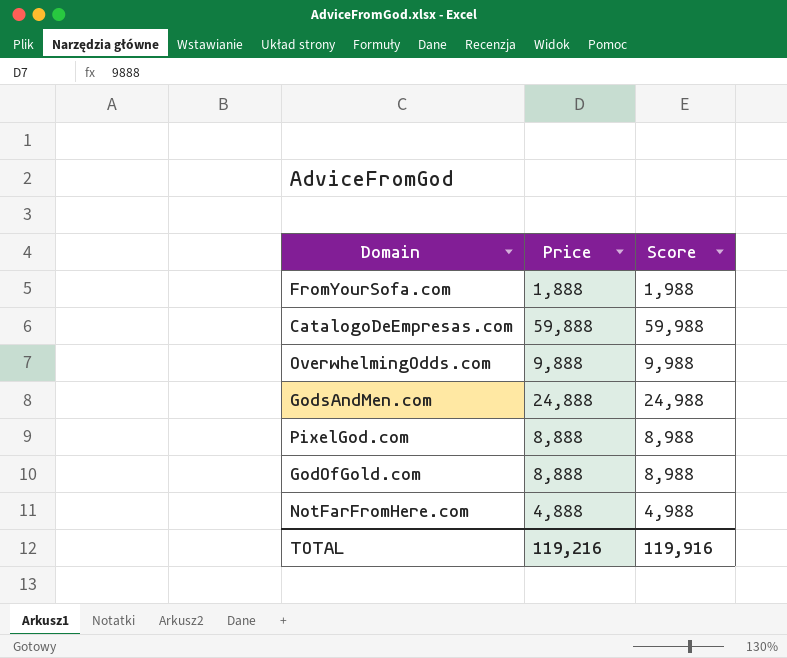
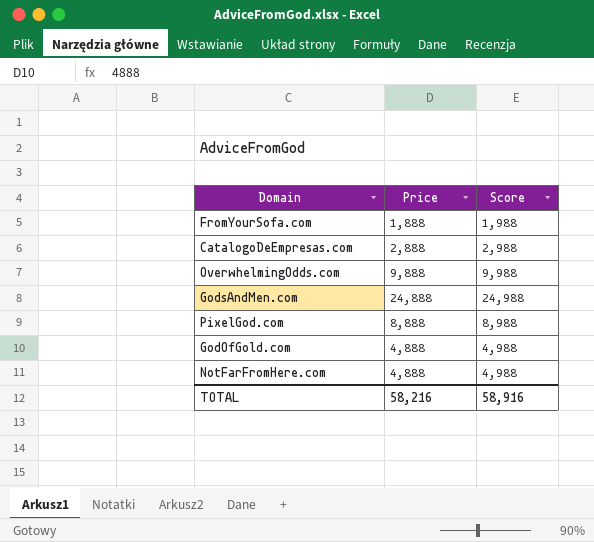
CatalogoDeEmpresas.com | Price: 59,888 -> 2,888
CatalogoDeEmpresas.com | Score: 59,988 -> 2,988
GodOfGold.com | Price: 8,888 -> 4,888
GodOfGold.com | Score: 8,988 -> 4,988
TOTAL | Price: 119,216 -> 58,216
TOTAL | Score: 119,916 -> 58,916

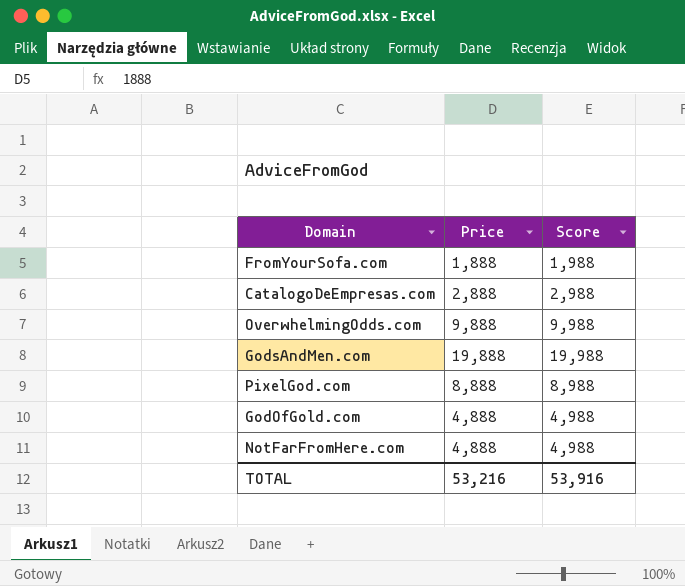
GodsAndMen.com | Price: 24,888 -> 19,888
GodsAndMen.com | Score: 24,988 -> 19,988
TOTAL | Price: 58,216 -> 53,216
TOTAL | Score: 58,916 -> 53,916

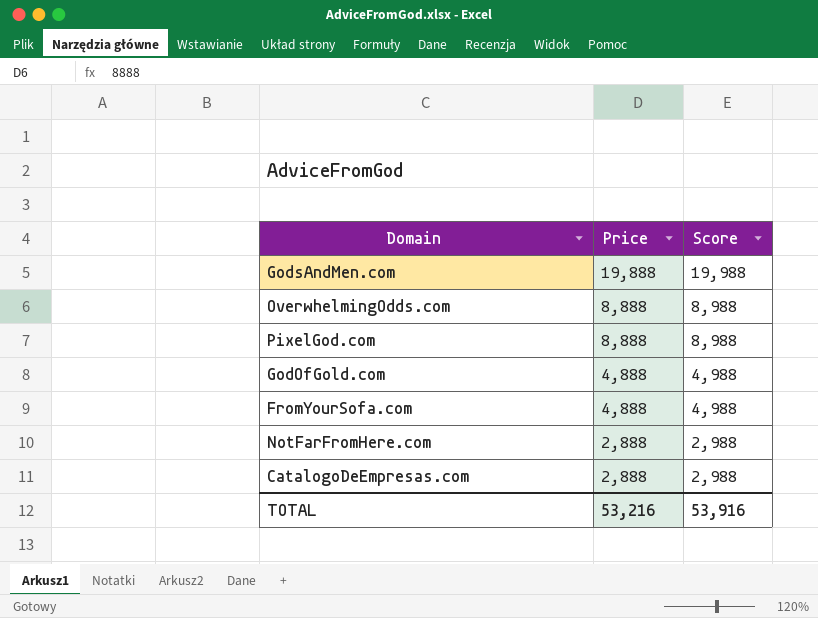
row order: none -> Price descending
OverwhelmingOdds.com | Price: 9,888 -> 8,888
OverwhelmingOdds.com | Score: 9,988 -> 8,988
FromYourSofa.com | Price: 1,888 -> 4,888
FromYourSofa.com | Score: 1,988 -> 4,988
NotFarFromHere.com | Price: 4,888 -> 2,888
NotFarFromHere.com | Score: 4,988 -> 2,988

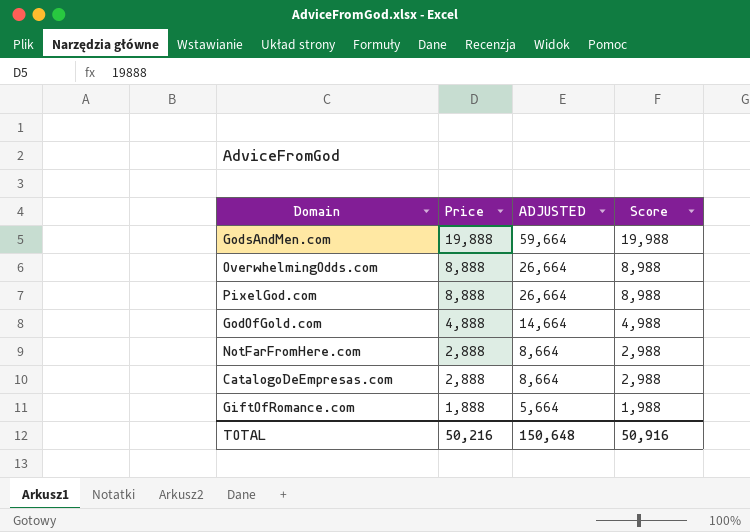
column ADJUSTED | formula: none -> [Price] * 3
row FromYourSofa.com: 4,888 | 4,988 -> none
row GiftOfRomance.com: none -> 1,888 | 5,664 | 1,988
TOTAL | Price: 53,216 -> 50,216
TOTAL | Score: 53,916 -> 50,916

